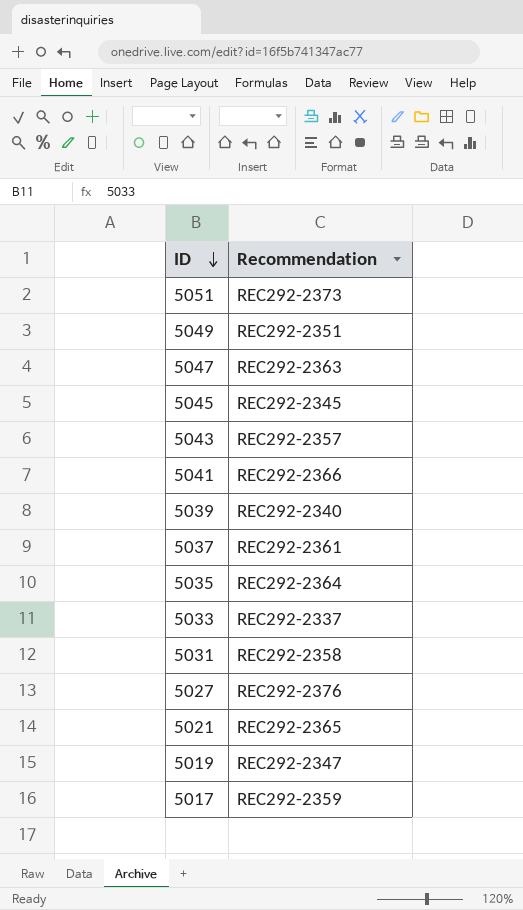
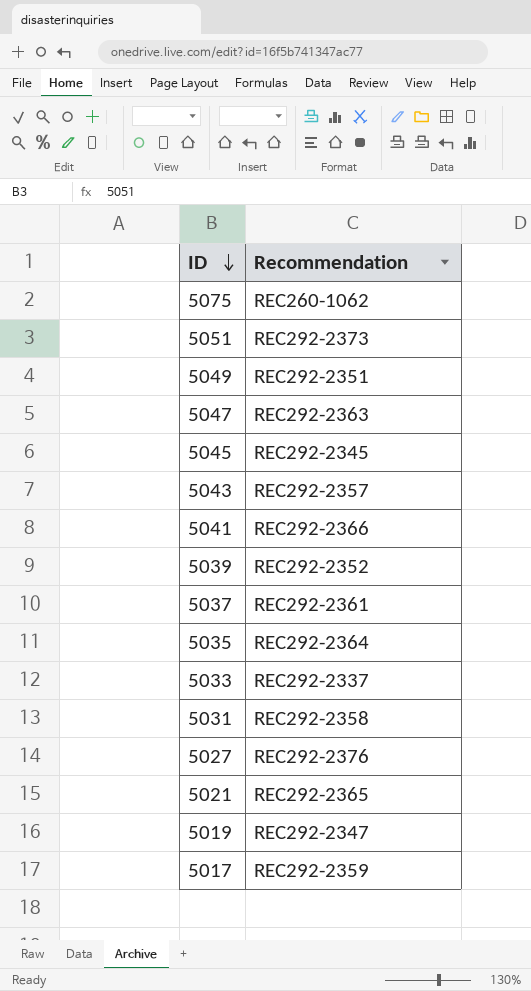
row 5075: none -> REC260-1062
5039 | Recommendation: REC292-2340 -> REC292-2352

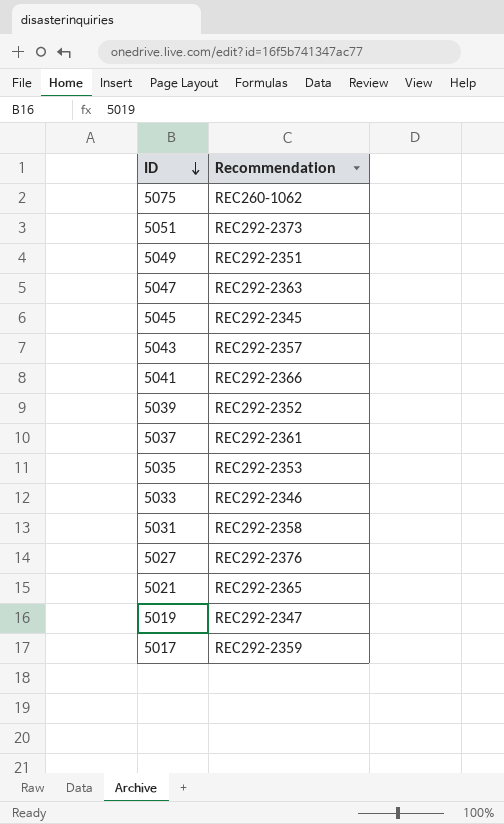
5035 | Recommendation: REC292-2364 -> REC292-2353
5033 | Recommendation: REC292-2337 -> REC292-2346

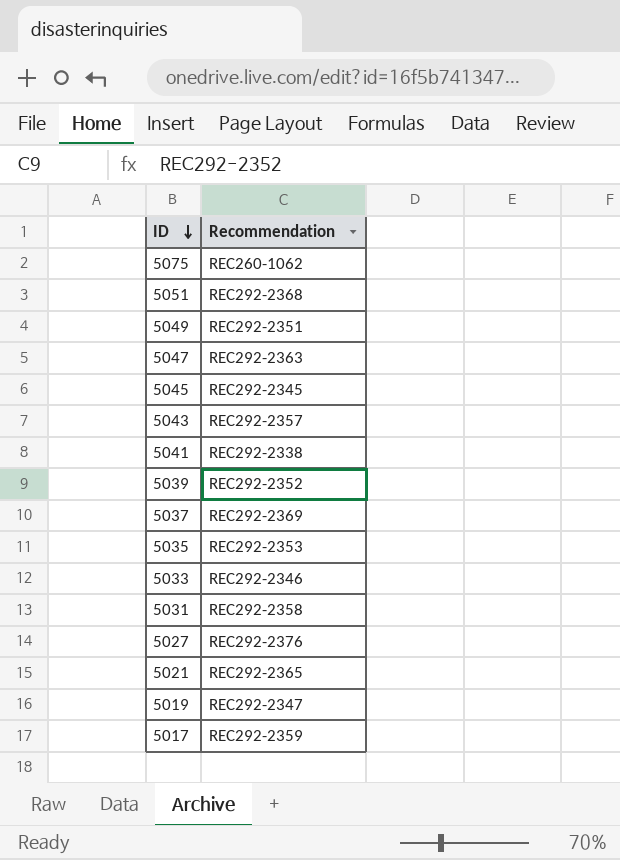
5051 | Recommendation: REC292-2373 -> REC292-2368
5041 | Recommendation: REC292-2366 -> REC292-2338
5037 | Recommendation: REC292-2361 -> REC292-2369

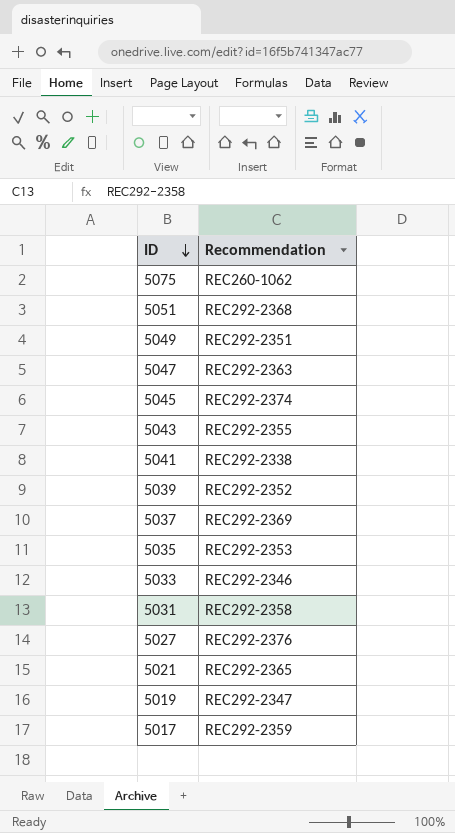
5045 | Recommendation: REC292-2345 -> REC292-2374
5043 | Recommendation: REC292-2357 -> REC292-2355

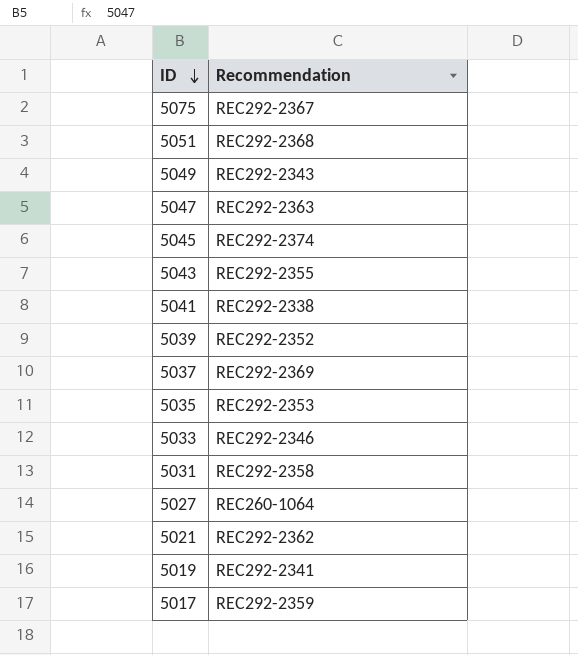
5075 | Recommendation: REC260-1062 -> REC292-2367
5049 | Recommendation: REC292-2351 -> REC292-2343
5027 | Recommendation: REC292-2376 -> REC260-1064
5021 | Recommendation: REC292-2365 -> REC292-2362
5019 | Recommendation: REC292-2347 -> REC292-2341

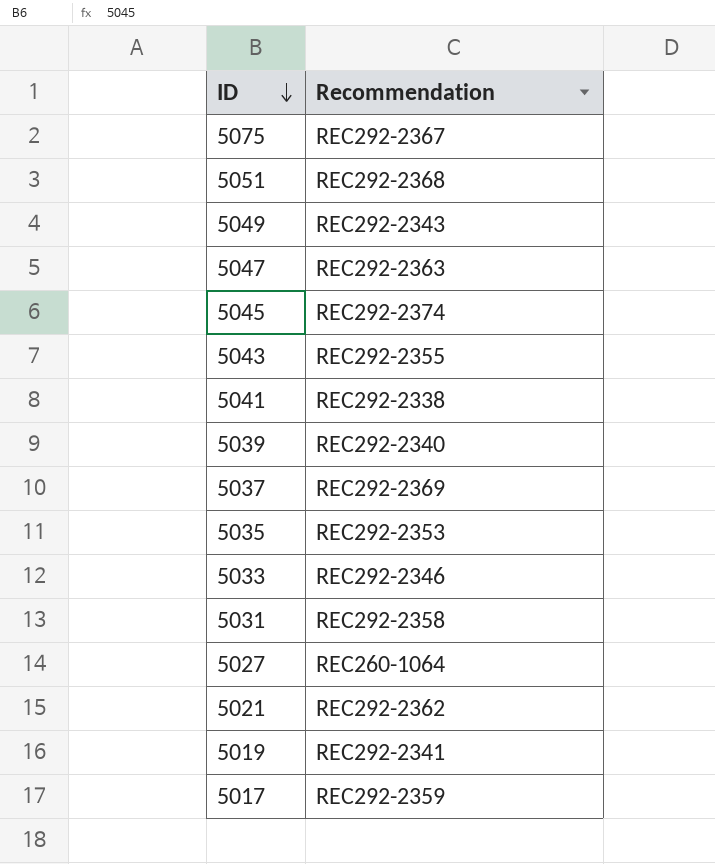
5039 | Recommendation: REC292-2352 -> REC292-2340

